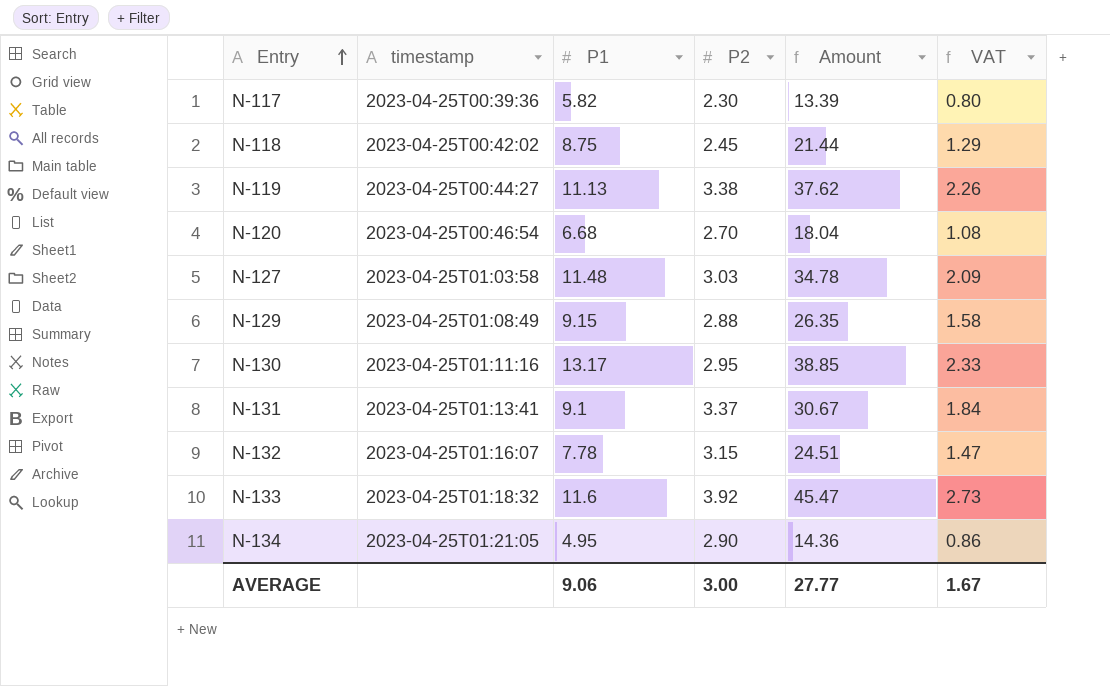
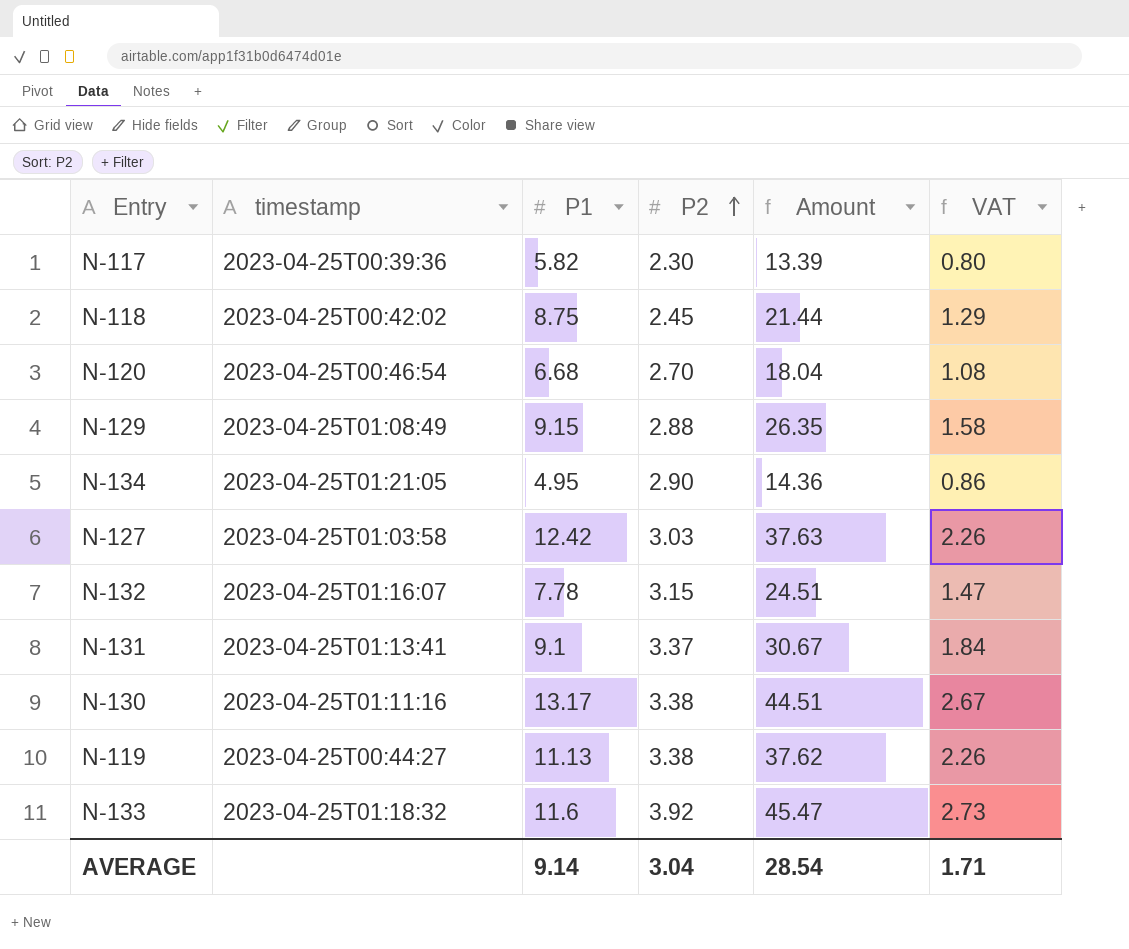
row order: Entry ascending -> P2 ascending
N-127 | P1: 11.48 -> 12.42
N-127 | Amount: 34.78 -> 37.63
N-127 | VAT: 2.09 -> 2.26
N-130 | P2: 2.95 -> 3.38
N-130 | Amount: 38.85 -> 44.51
N-130 | VAT: 2.33 -> 2.67
AVERAGE | P1: 9.06 -> 9.14
AVERAGE | P2: 3.00 -> 3.04
AVERAGE | Amount: 27.77 -> 28.54
AVERAGE | VAT: 1.67 -> 1.71

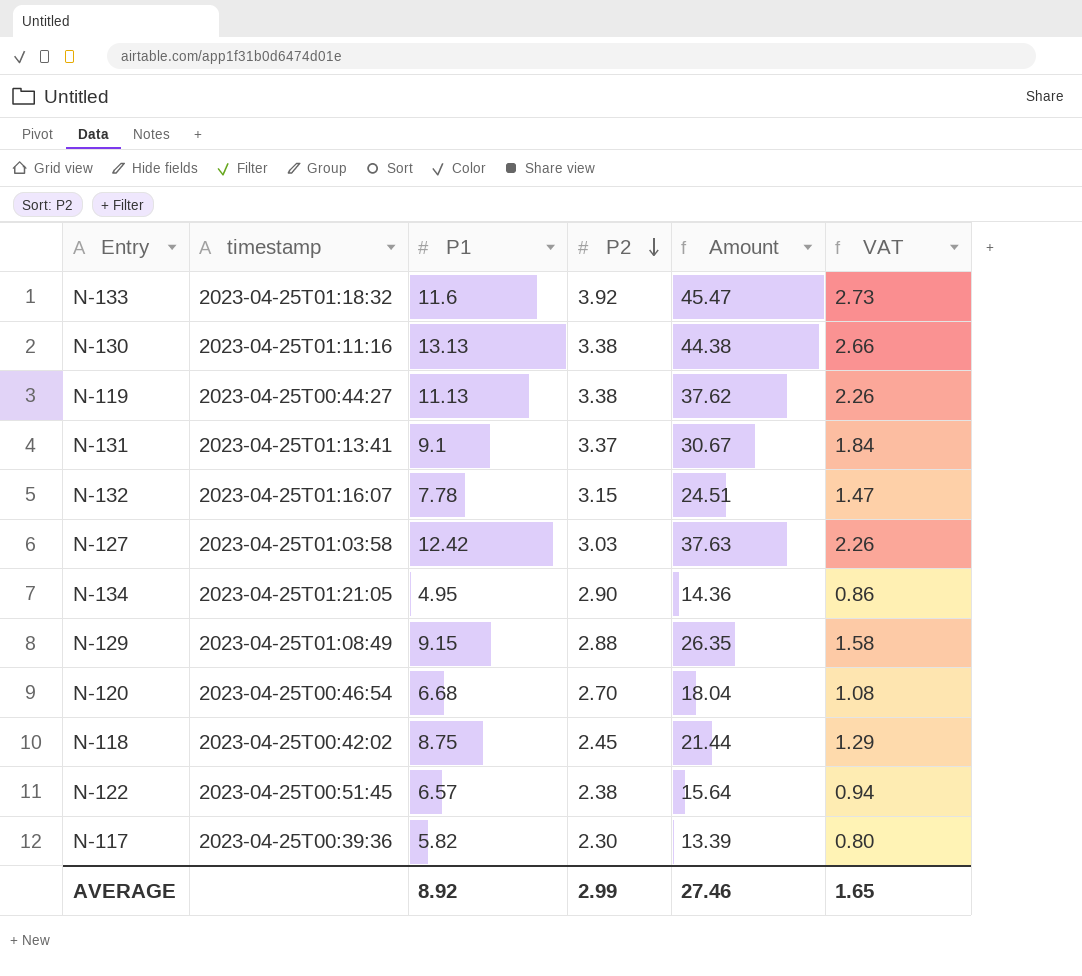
row order: P2 ascending -> P2 descending
N-130 | P1: 13.17 -> 13.13
N-130 | Amount: 44.51 -> 44.38
N-130 | VAT: 2.67 -> 2.66
row N-122: none -> 2023-04-25T00:51:45 | 6.57 | 2.38 | 15.64 | 0.94
AVERAGE | P1: 9.14 -> 8.92
AVERAGE | P2: 3.04 -> 2.99
AVERAGE | Amount: 28.54 -> 27.46
AVERAGE | VAT: 1.71 -> 1.65

